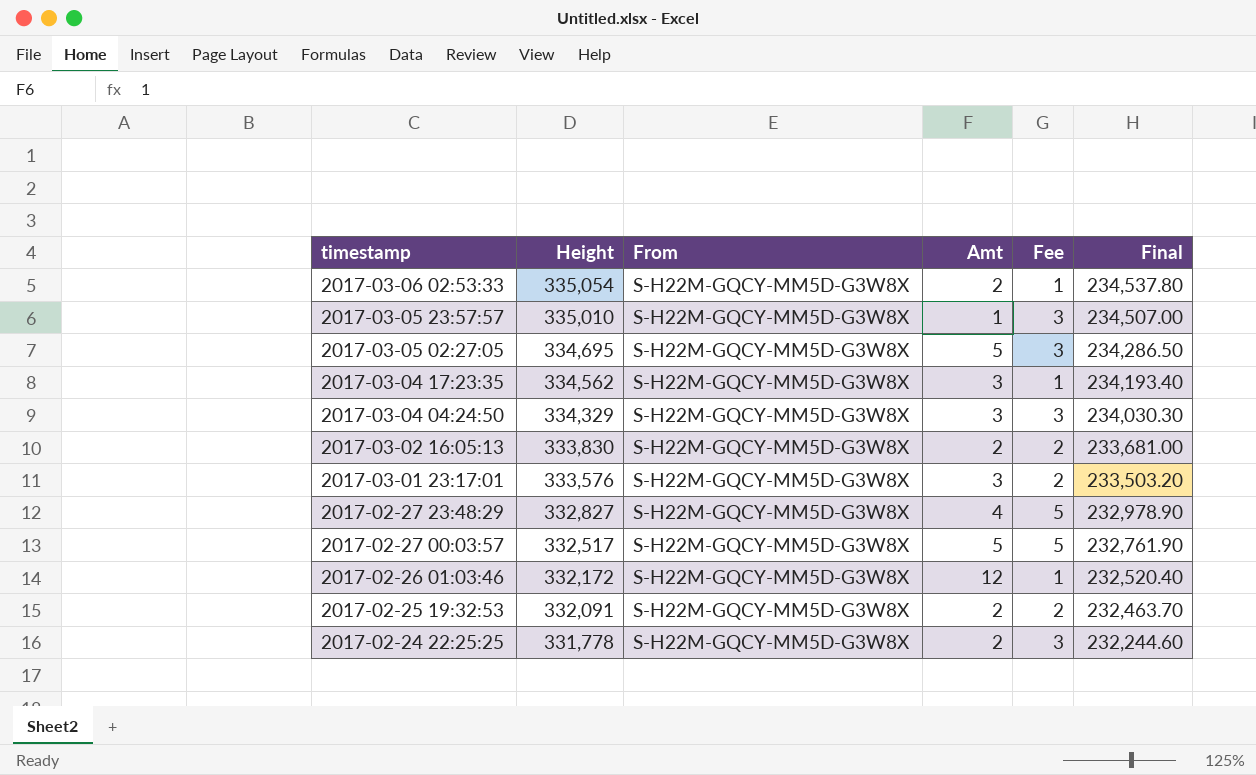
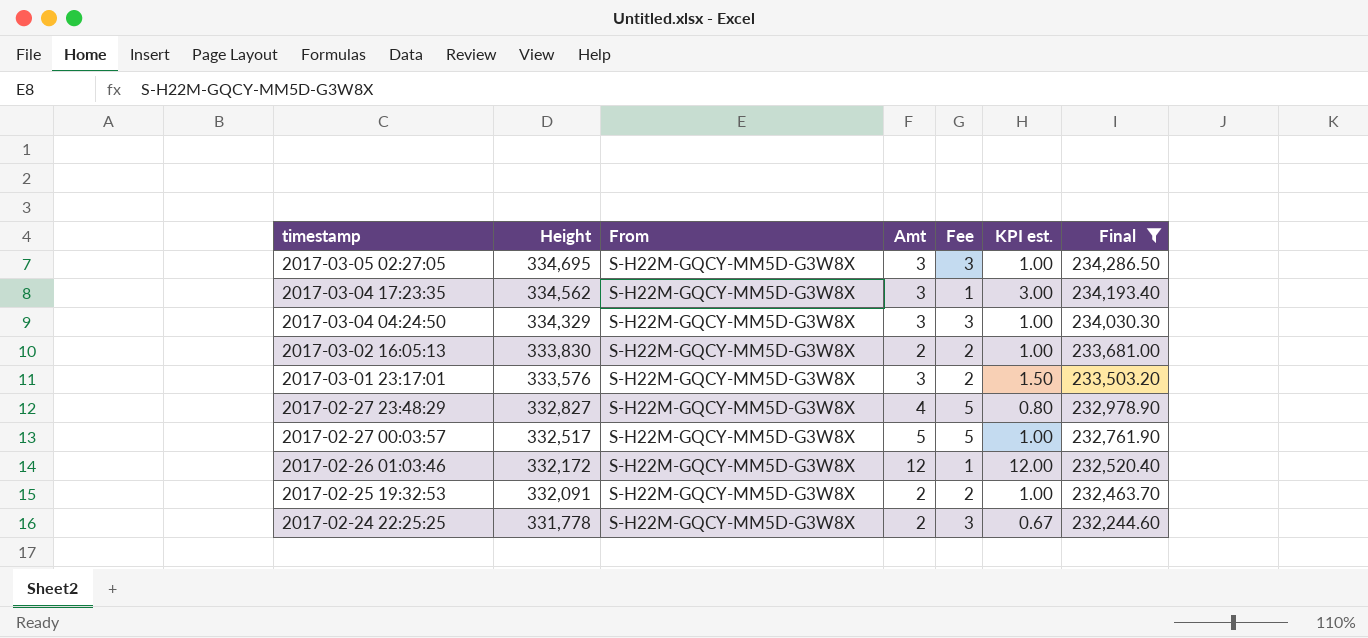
filter: none -> Final <= 234,286.50
column KPI est. | formula: none -> [Amt] / [Fee]
2017-03-05 02:27:05 | Amt: 5 -> 3

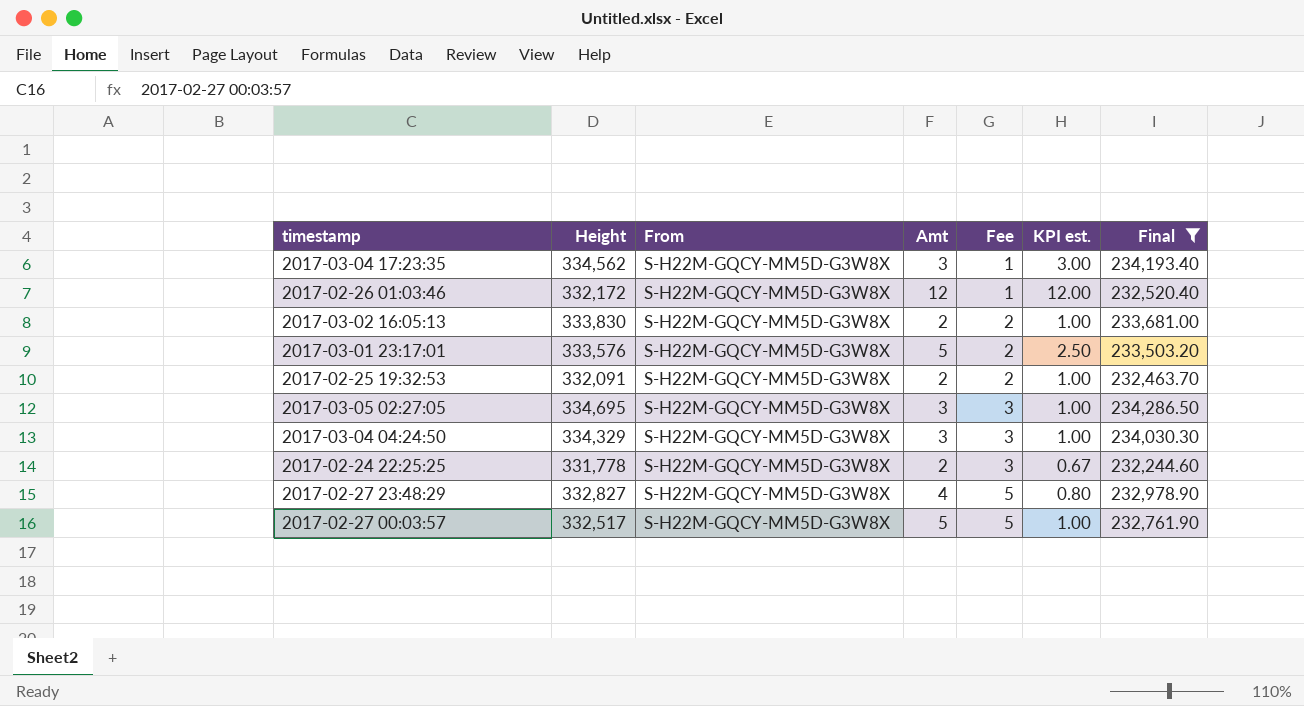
row order: timestamp descending -> Fee ascending
2017-03-01 23:17:01 | Amt: 3 -> 5
2017-03-01 23:17:01 | KPI est.: 1.50 -> 2.50

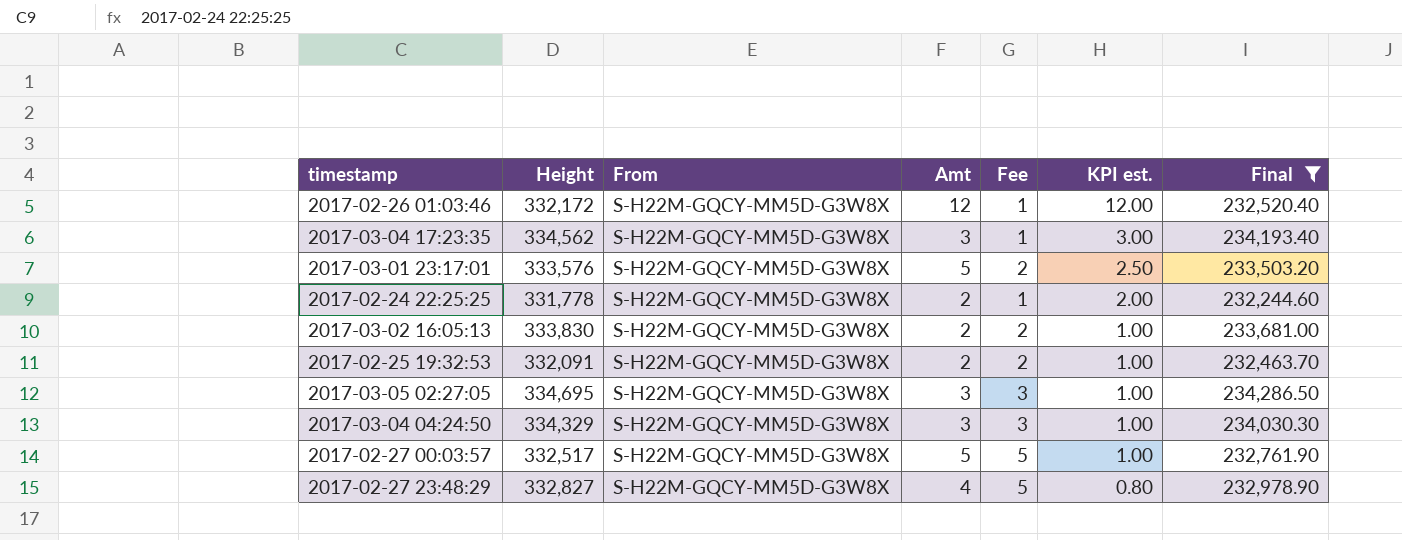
row order: Fee ascending -> KPI est. descending
2017-02-24 22:25:25 | Fee: 3 -> 1
2017-02-24 22:25:25 | KPI est.: 0.67 -> 2.00

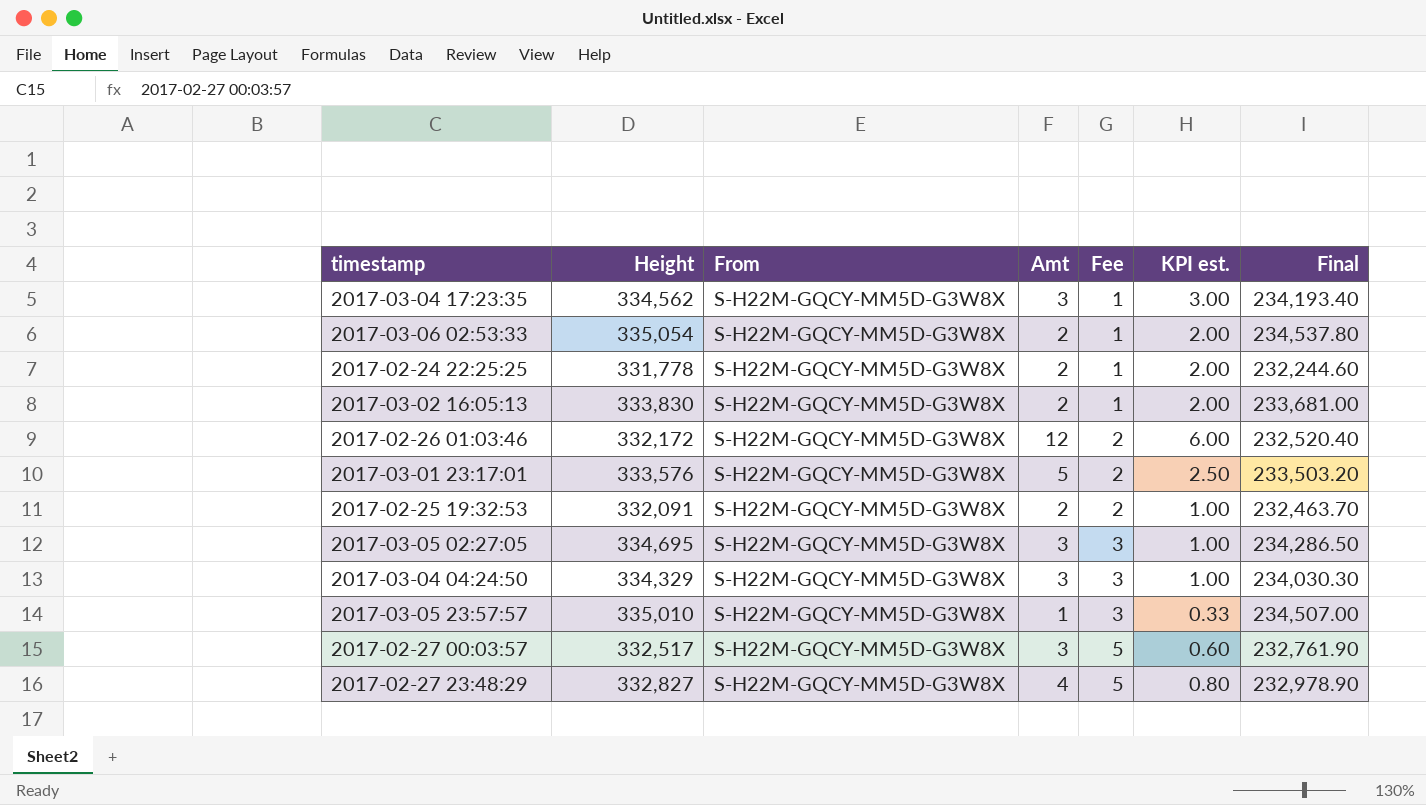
filter: Final <= 234,286.50 -> none
row order: KPI est. descending -> Fee ascending
2017-03-02 16:05:13 | Fee: 2 -> 1
2017-03-02 16:05:13 | KPI est.: 1.00 -> 2.00
2017-02-26 01:03:46 | Fee: 1 -> 2
2017-02-26 01:03:46 | KPI est.: 12.00 -> 6.00
2017-02-27 00:03:57 | Amt: 5 -> 3
2017-02-27 00:03:57 | KPI est.: 1.00 -> 0.60

